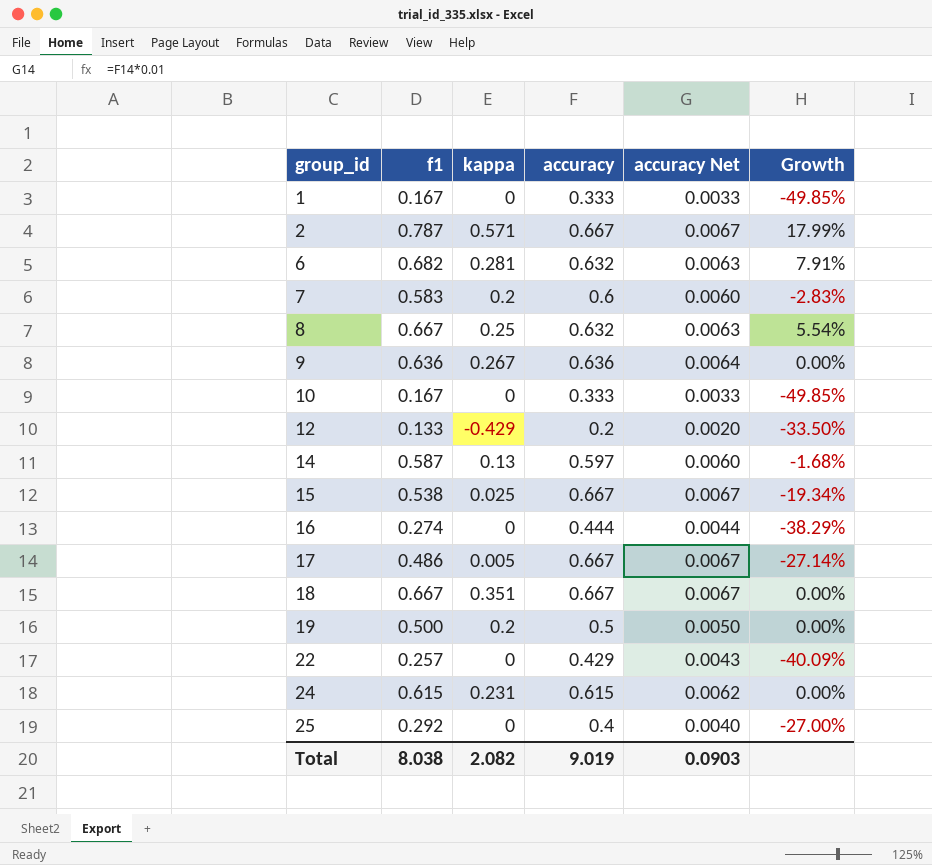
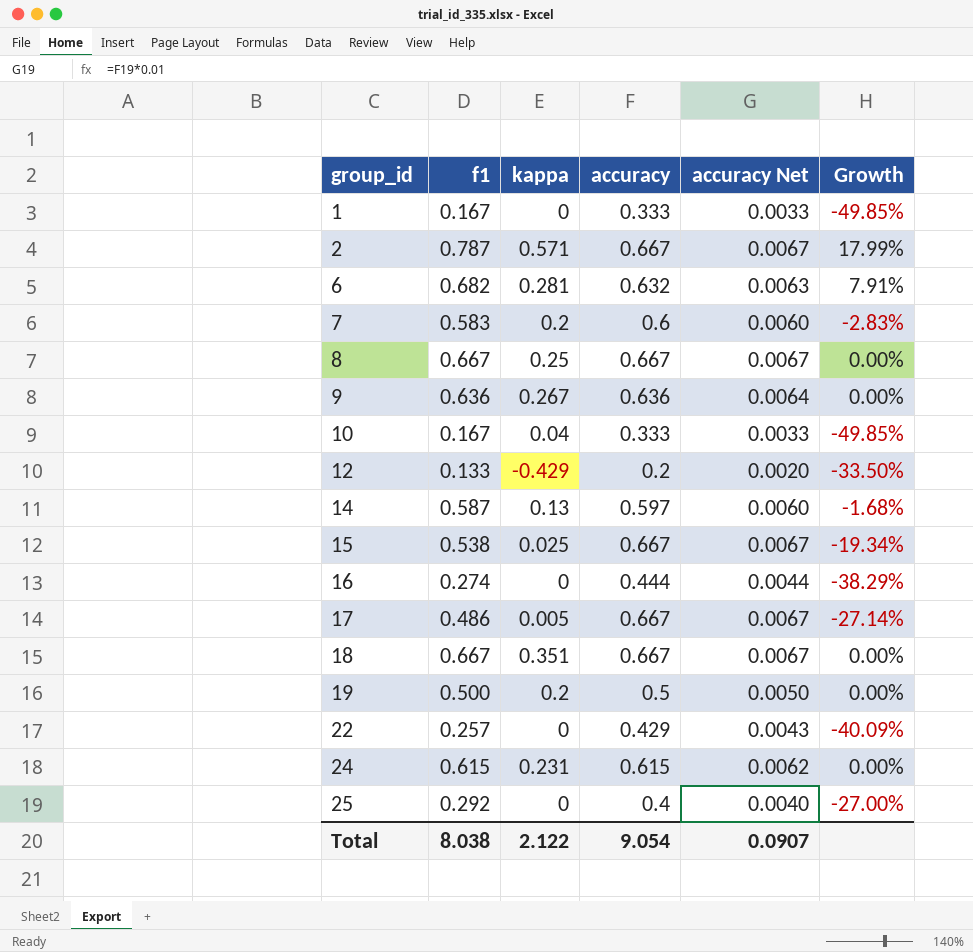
8 | accuracy: 0.632 -> 0.667
8 | accuracy Net: 0.0063 -> 0.0067
8 | Growth: 5.54% -> 0.00%
10 | kappa: 0 -> 0.04
Total | kappa: 2.082 -> 2.122
Total | accuracy: 9.019 -> 9.054
Total | accuracy Net: 0.0903 -> 0.0907

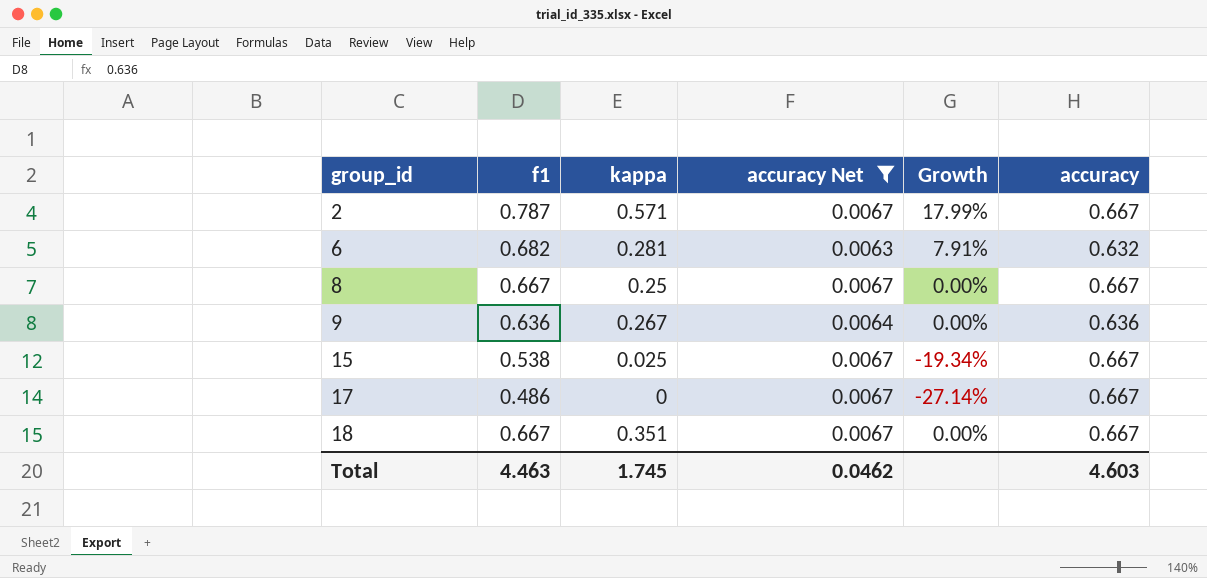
filter: none -> accuracy Net >= 0.0063
column accuracy | position: 4 -> 6
17 | kappa: 0.005 -> 0
Total | f1: 8.038 -> 4.463
Total | kappa: 2.122 -> 1.745
Total | accuracy Net: 0.0907 -> 0.0462
Total | accuracy: 9.054 -> 4.603

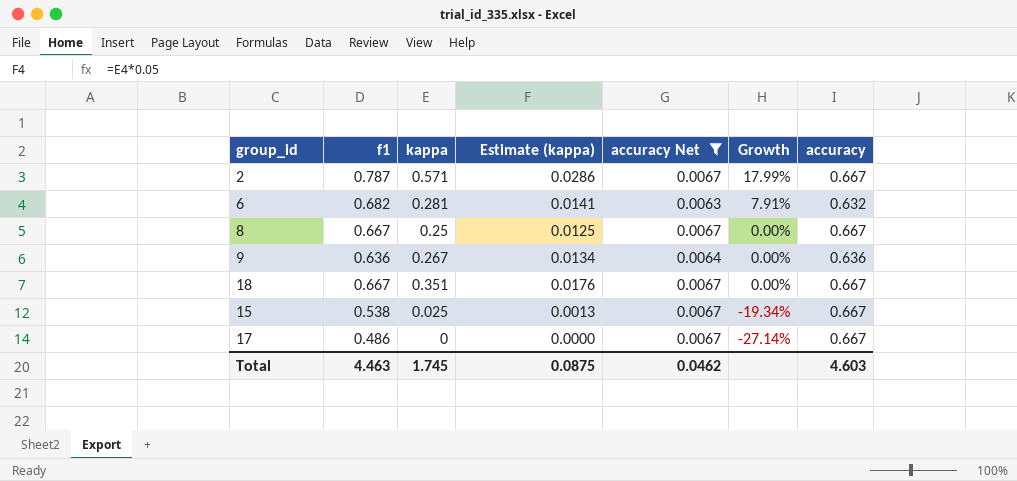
row order: group_id ascending -> Growth descending
column Estimate (kappa) | formula: none -> [kappa] * 0.05

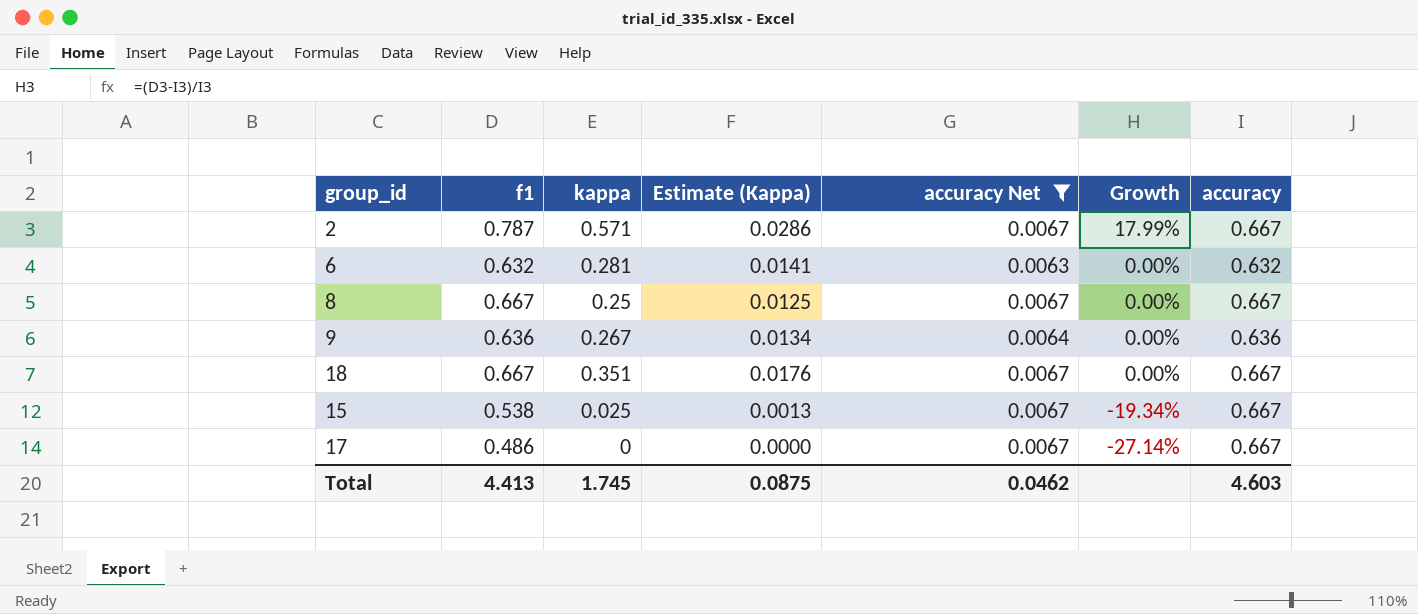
column name: Estimate (kappa) -> Estimate (Kappa)
6 | f1: 0.682 -> 0.632
6 | Growth: 7.91% -> 0.00%
Total | f1: 4.463 -> 4.413

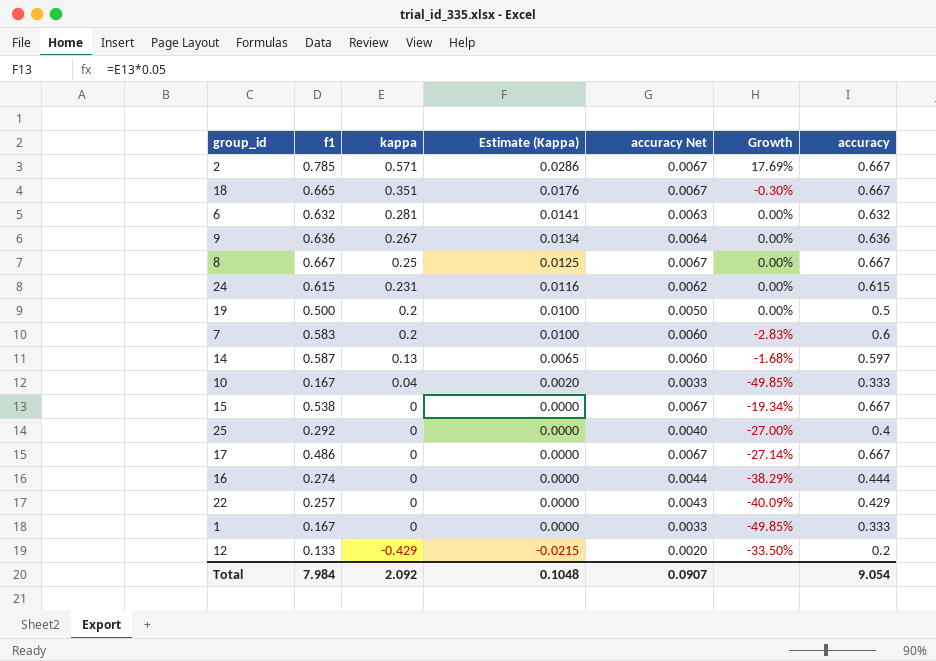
filter: accuracy Net >= 0.0063 -> none
row order: Growth descending -> kappa descending
2 | f1: 0.787 -> 0.785
2 | Growth: 17.99% -> 17.69%
18 | f1: 0.667 -> 0.665
18 | Growth: 0.00% -> -0.30%
15 | kappa: 0.025 -> 0
15 | Estimate (Kappa): 0.0013 -> 0.0000
Total | f1: 4.413 -> 7.984
Total | kappa: 1.745 -> 2.092
Total | Estimate (Kappa): 0.0875 -> 0.1048
Total | accuracy Net: 0.0462 -> 0.0907
Total | accuracy: 4.603 -> 9.054

